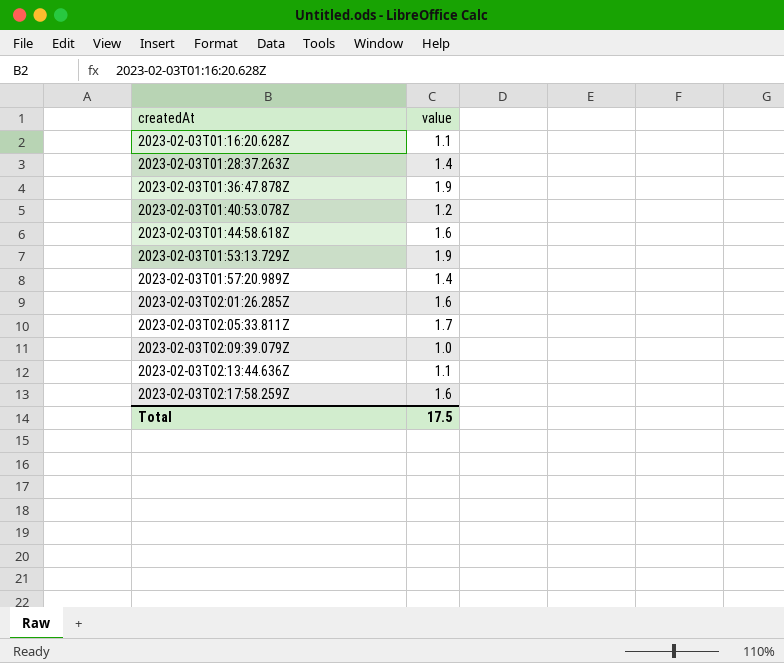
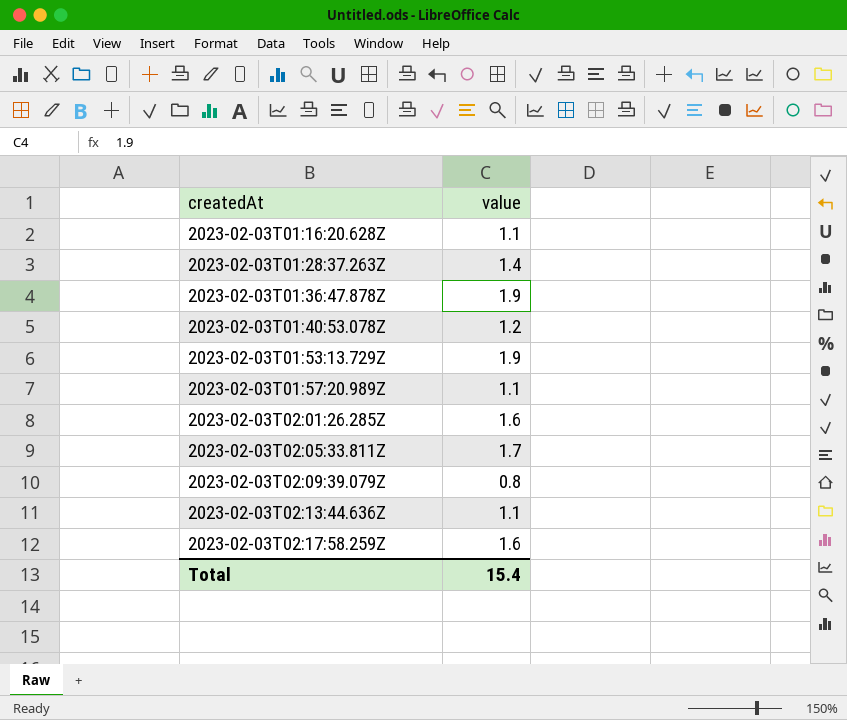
row 2023-02-03T01:44:58.618Z: 1.6 -> none
2023-02-03T01:57:20.989Z | value: 1.4 -> 1.1
2023-02-03T02:09:39.079Z | value: 1.0 -> 0.8
Total | value: 17.5 -> 15.4

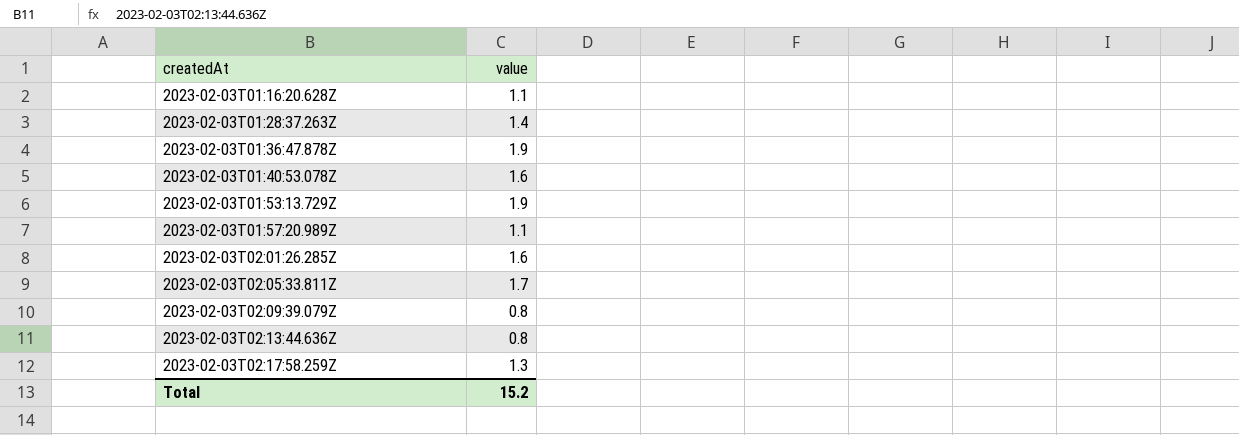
2023-02-03T01:40:53.078Z | value: 1.2 -> 1.6
2023-02-03T02:13:44.636Z | value: 1.1 -> 0.8
2023-02-03T02:17:58.259Z | value: 1.6 -> 1.3
Total | value: 15.4 -> 15.2

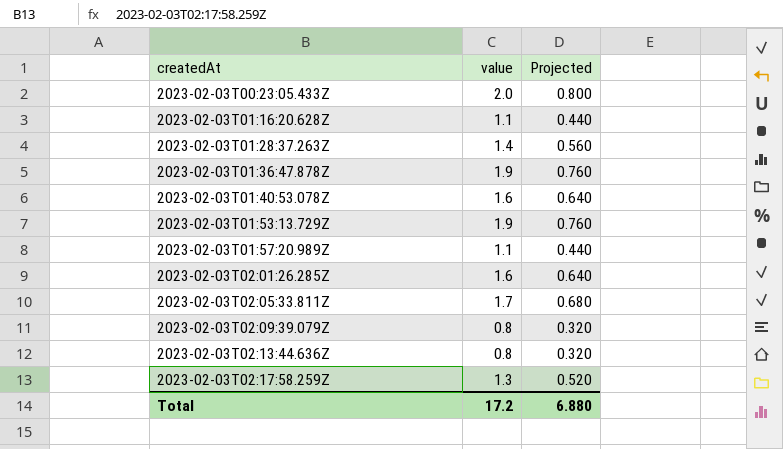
column Projected | formula: none -> [value] * 0.4
row 2023-02-03T00:23:05.433Z: none -> 2.0 | 0.800
Total | value: 15.2 -> 17.2

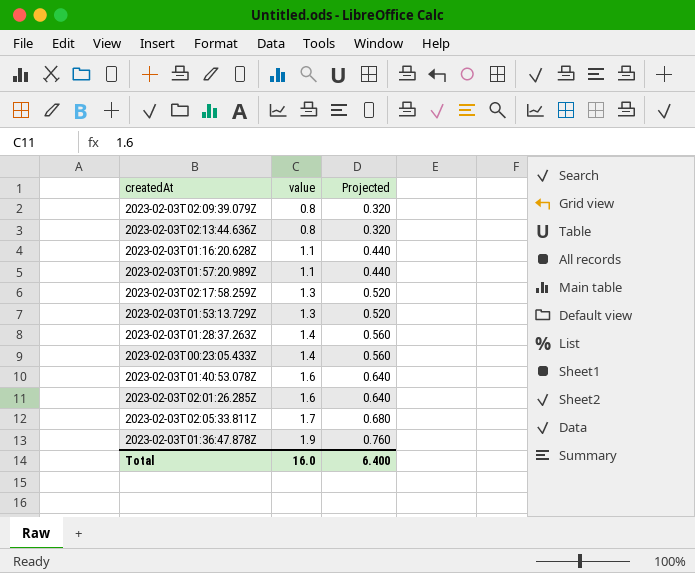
row order: createdAt ascending -> value ascending
2023-02-03T01:53:13.729Z | value: 1.9 -> 1.3
2023-02-03T01:53:13.729Z | Projected: 0.760 -> 0.520
2023-02-03T00:23:05.433Z | value: 2.0 -> 1.4
2023-02-03T00:23:05.433Z | Projected: 0.800 -> 0.560
Total | value: 17.2 -> 16.0
Total | Projected: 6.880 -> 6.400

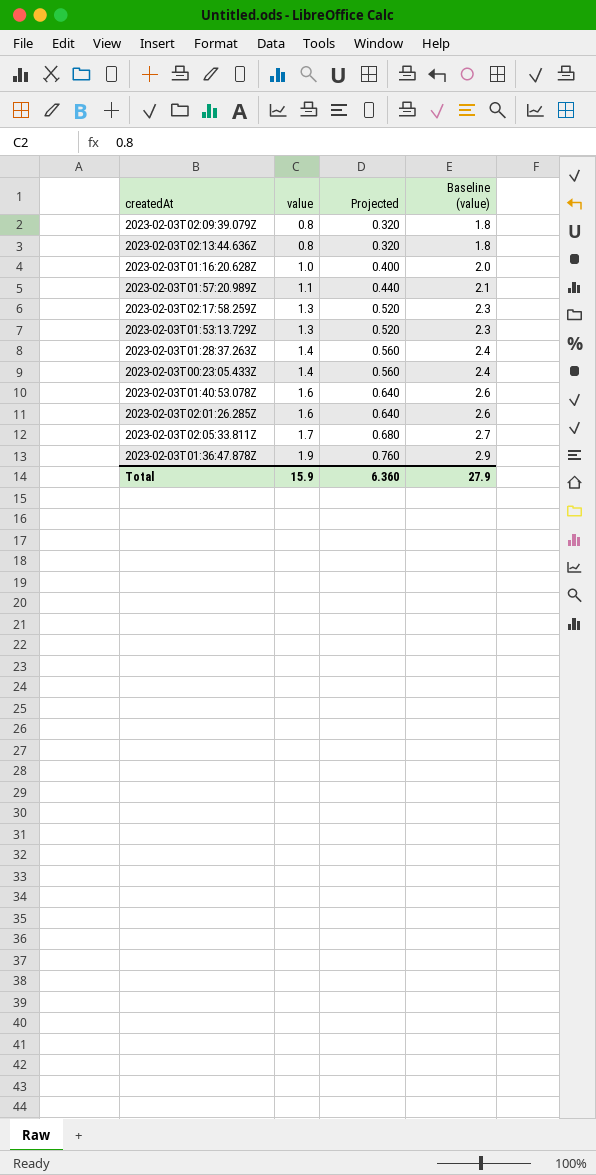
column Baseline (value) | formula: none -> [value] + 1
2023-02-03T01:16:20.628Z | value: 1.1 -> 1.0
2023-02-03T01:16:20.628Z | Projected: 0.440 -> 0.400
Total | value: 16.0 -> 15.9
Total | Projected: 6.400 -> 6.360

